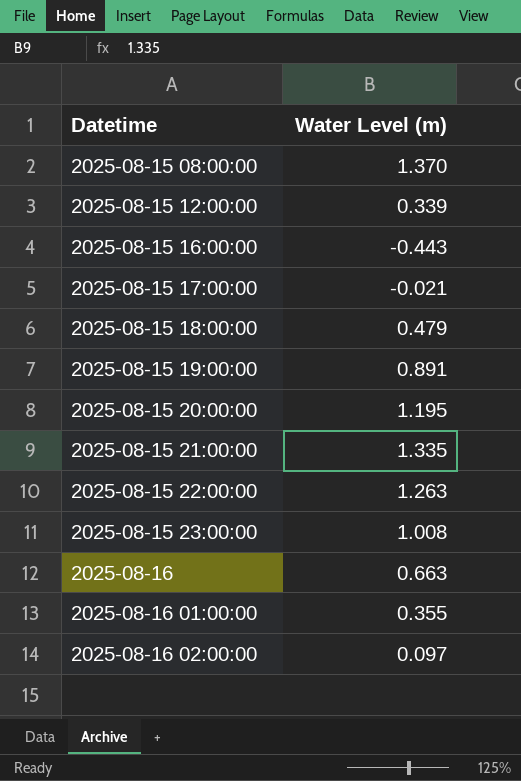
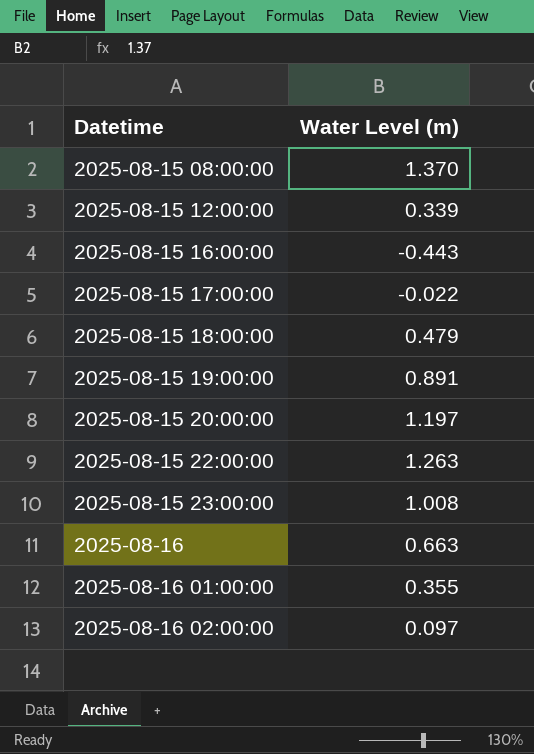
row 2025-08-15 21:00:00: 1.335 -> none
2025-08-15 17:00:00 | Water Level (m): -0.021 -> -0.022
2025-08-15 20:00:00 | Water Level (m): 1.195 -> 1.197

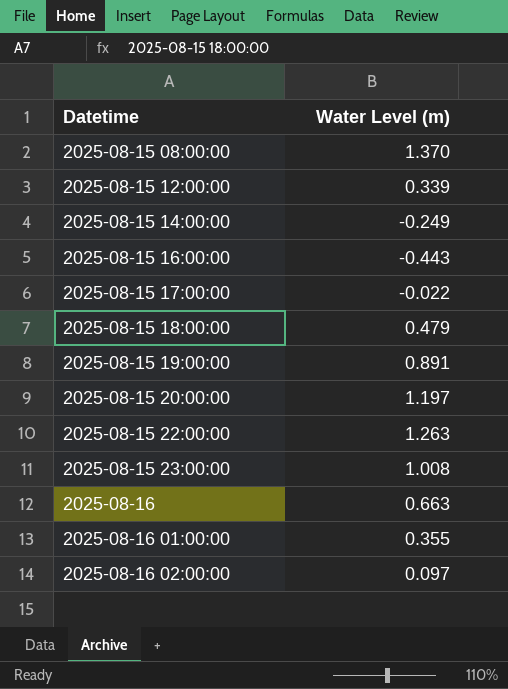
row 2025-08-15 14:00:00: none -> -0.249

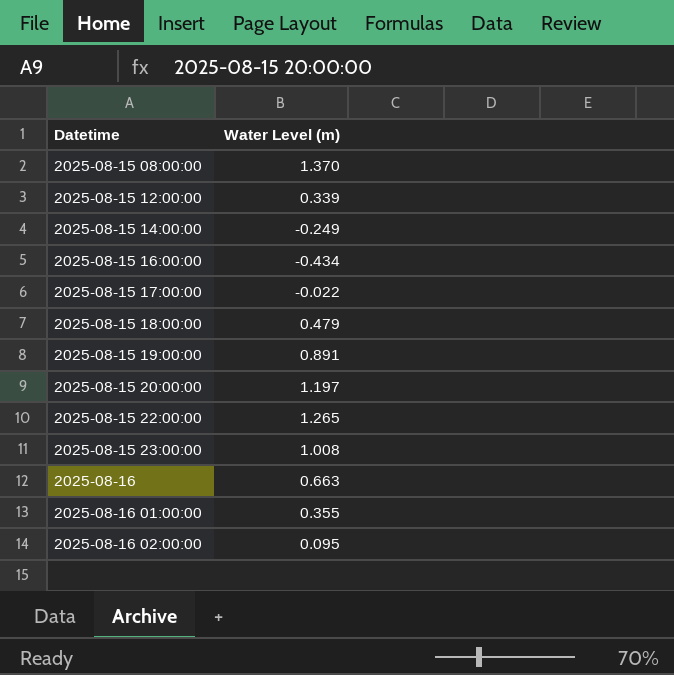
2025-08-15 16:00:00 | Water Level (m): -0.443 -> -0.434
2025-08-15 22:00:00 | Water Level (m): 1.263 -> 1.265
2025-08-16 02:00:00 | Water Level (m): 0.097 -> 0.095

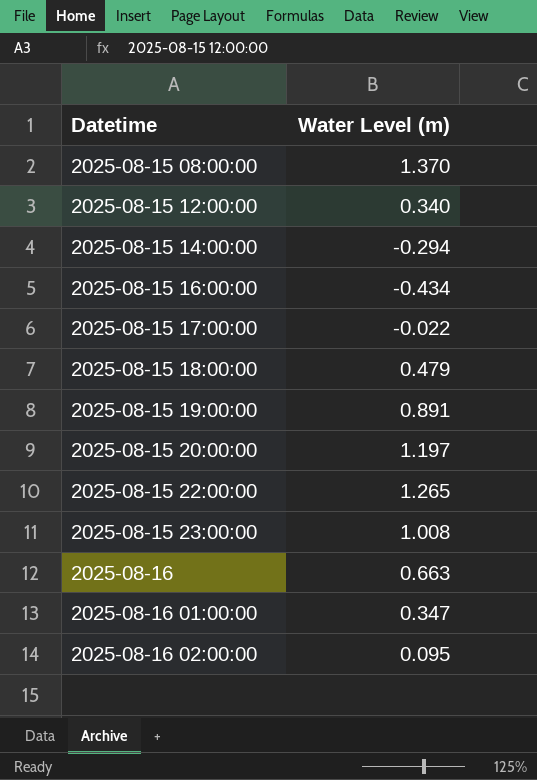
2025-08-15 12:00:00 | Water Level (m): 0.339 -> 0.340
2025-08-15 14:00:00 | Water Level (m): -0.249 -> -0.294
2025-08-16 01:00:00 | Water Level (m): 0.355 -> 0.347

